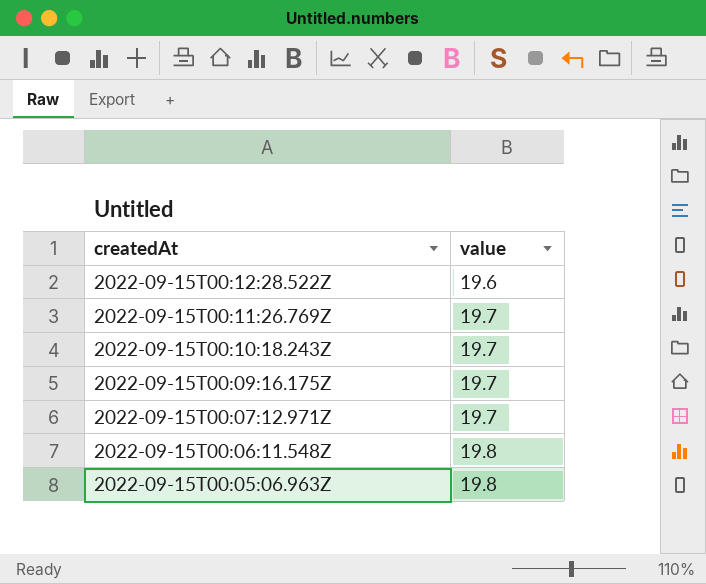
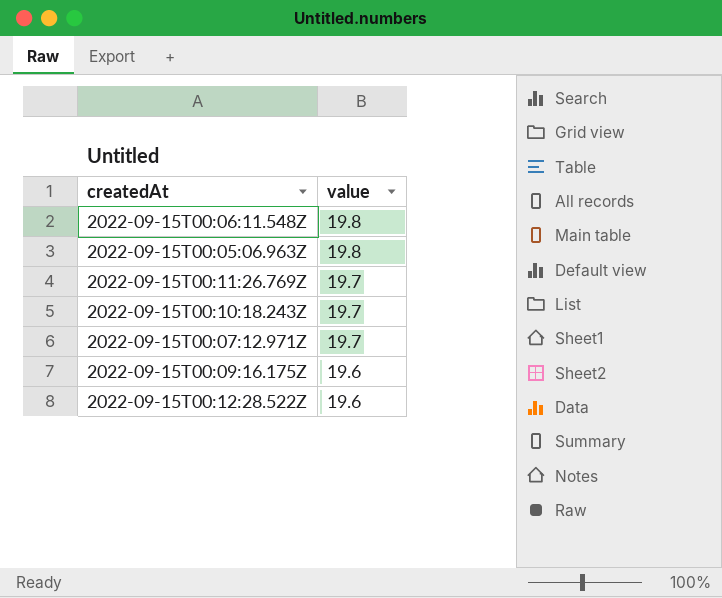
row order: createdAt descending -> value descending
2022-09-15T00:09:16.175Z | value: 19.7 -> 19.6

